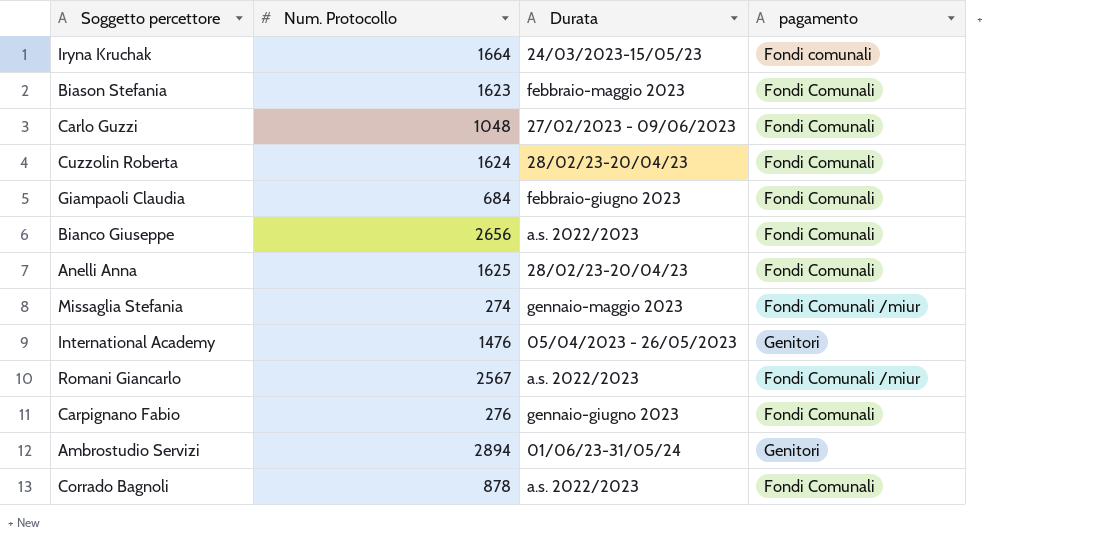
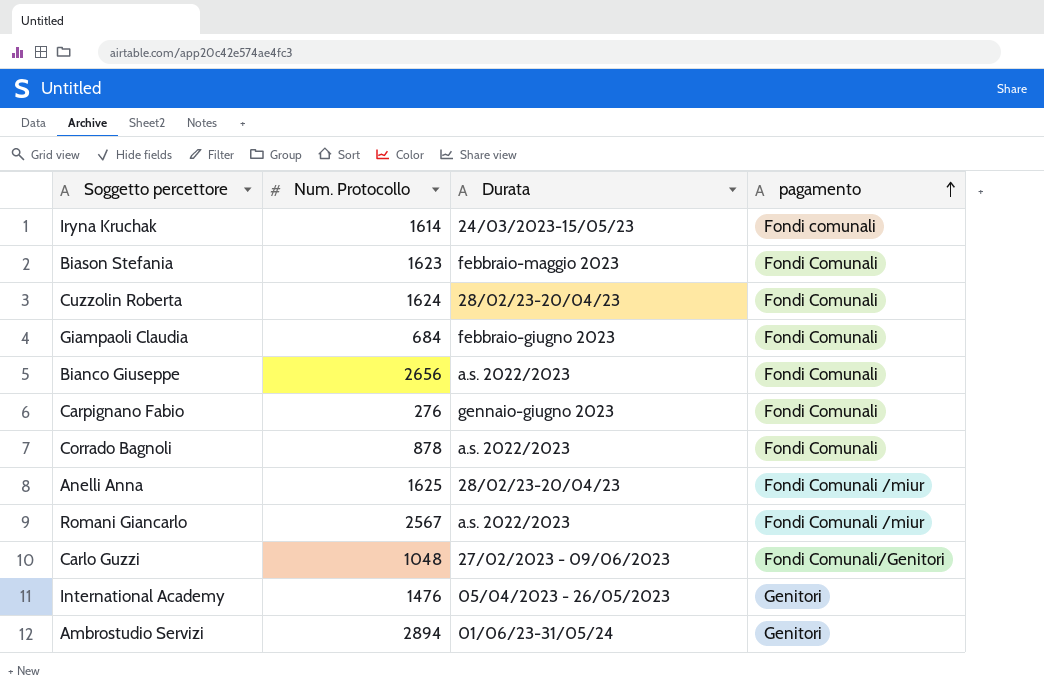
row order: none -> pagamento ascending
row Missaglia Stefania: 274 | gennaio-maggio 2023 | Fondi Comunali /miur -> none
Iryna Kruchak | Num. Protocollo: 1664 -> 1614
Anelli Anna | pagamento: Fondi Comunali -> Fondi Comunali /miur
Carlo Guzzi | pagamento: Fondi Comunali -> Fondi Comunali/Genitori

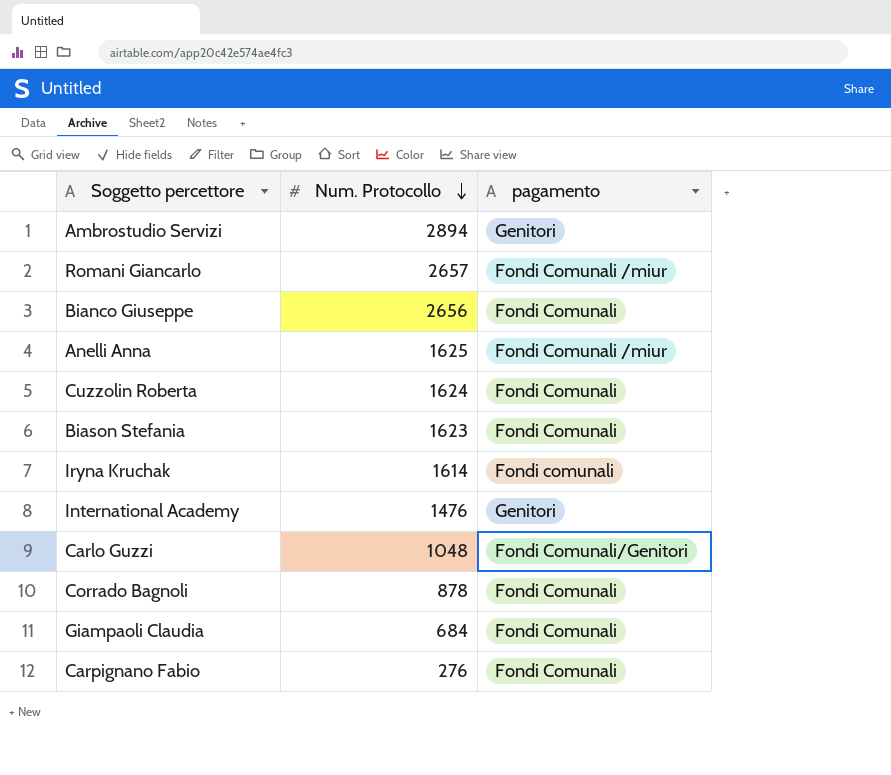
row order: pagamento ascending -> Num. Protocollo descending
column Durata | position: 3 -> none
Romani Giancarlo | Num. Protocollo: 2567 -> 2657

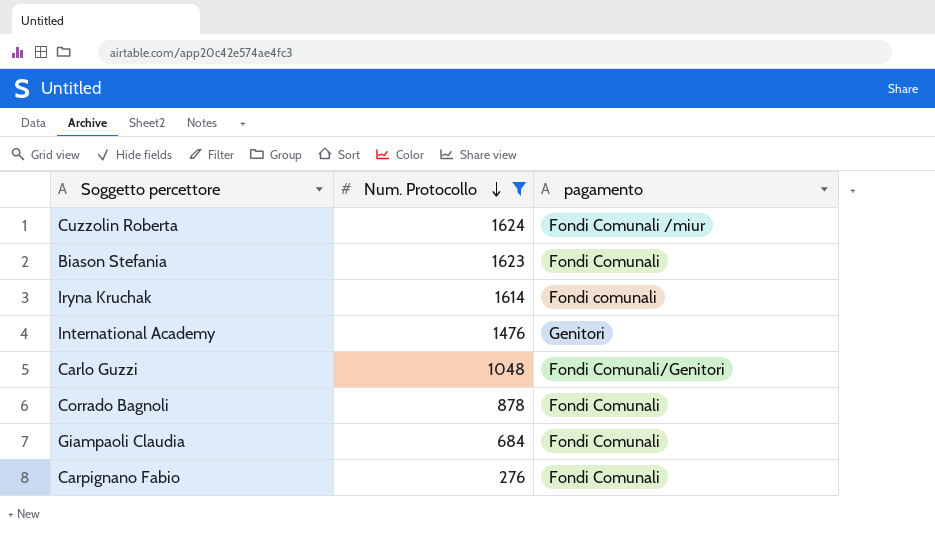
filter: none -> Num. Protocollo <= 1624
Cuzzolin Roberta | pagamento: Fondi Comunali -> Fondi Comunali /miur

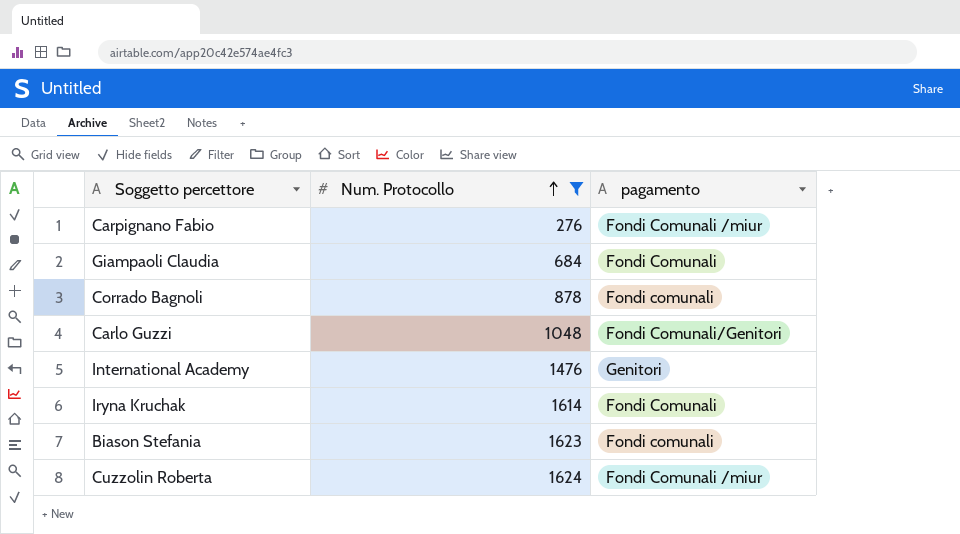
row order: Num. Protocollo descending -> Num. Protocollo ascending
Carpignano Fabio | pagamento: Fondi Comunali -> Fondi Comunali /miur
Corrado Bagnoli | pagamento: Fondi Comunali -> Fondi comunali
Iryna Kruchak | pagamento: Fondi comunali -> Fondi Comunali
Biason Stefania | pagamento: Fondi Comunali -> Fondi comunali

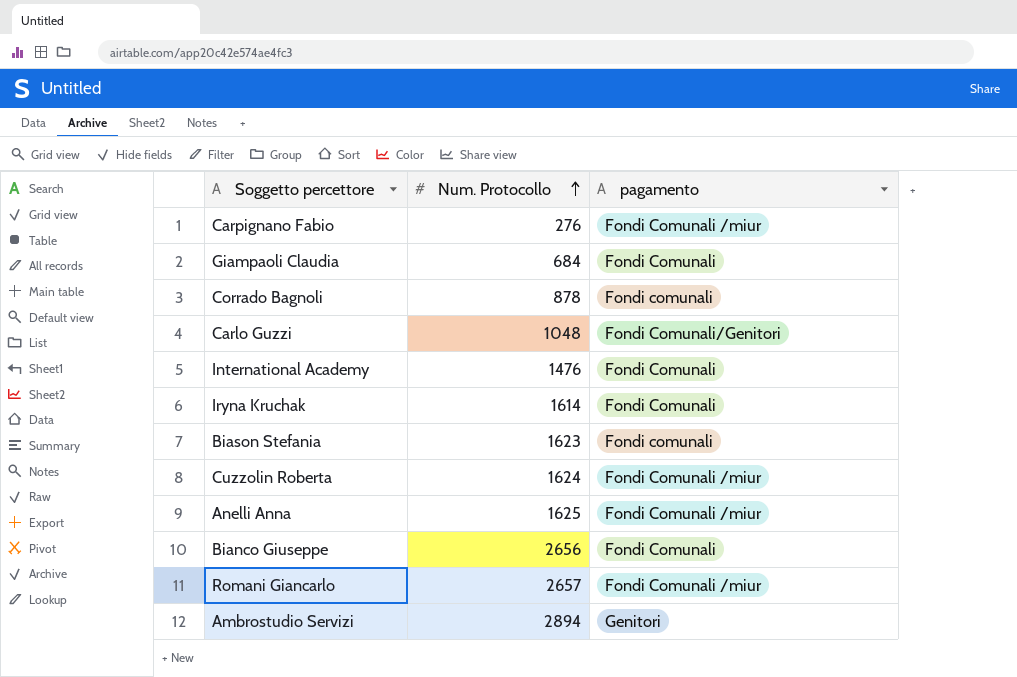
filter: Num. Protocollo <= 1624 -> none
International Academy | pagamento: Genitori -> Fondi Comunali

